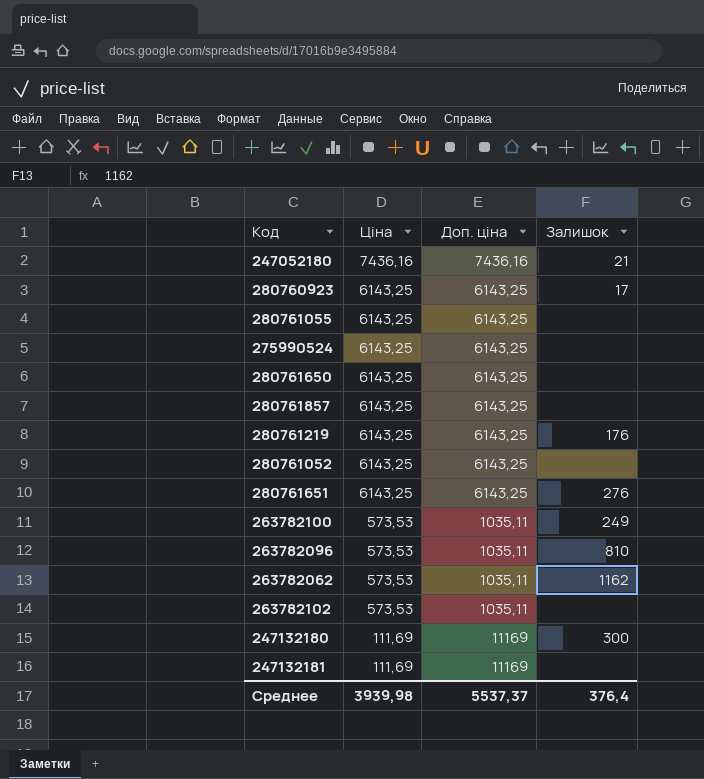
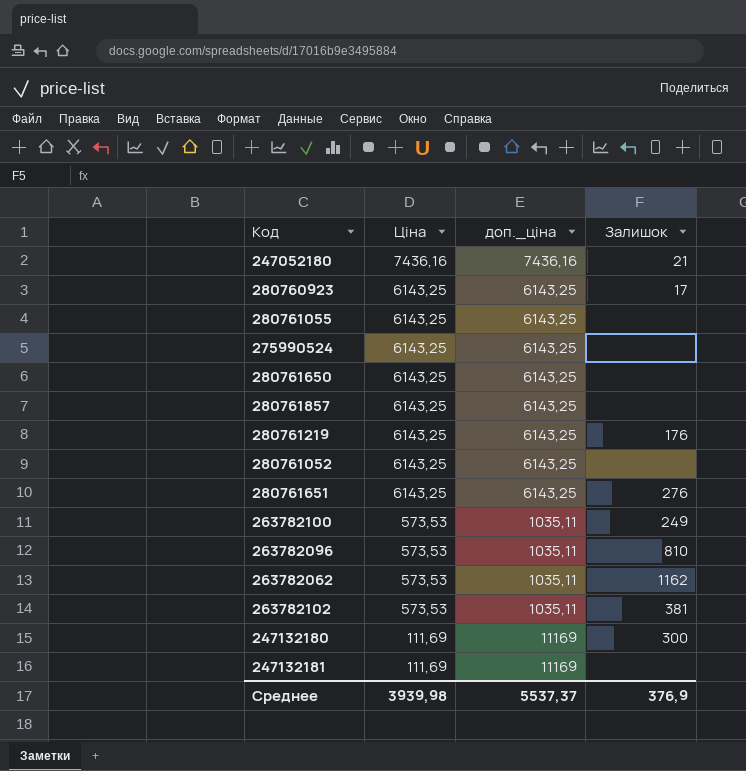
column name: Доп. ціна -> доп._ціна
263782102 | Залишок: none -> 381
Среднее | Залишок: 376,4 -> 376,9

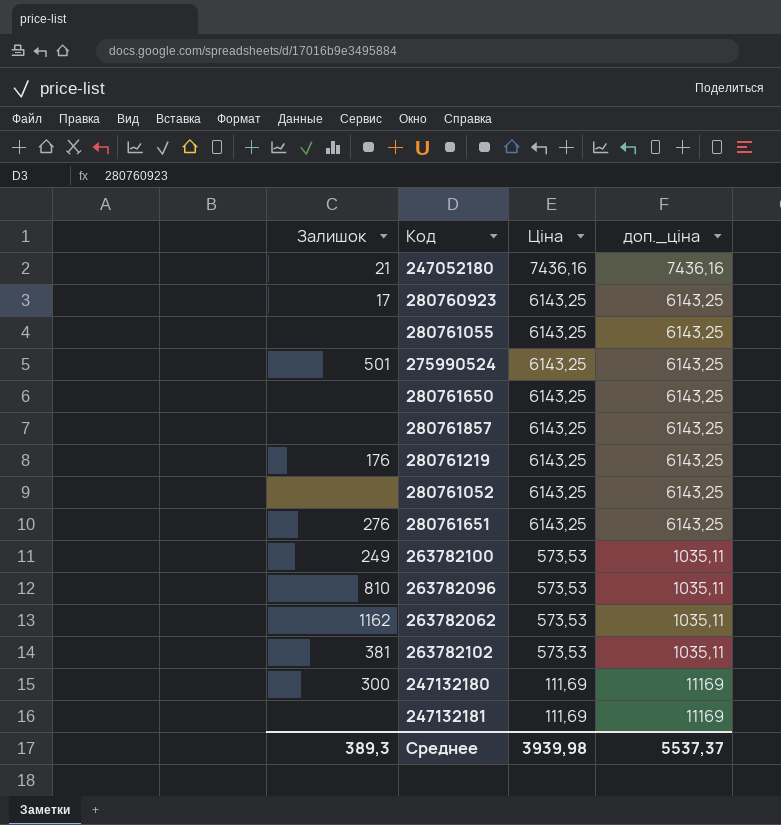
column Залишок | position: 4 -> 1
275990524 | Залишок: none -> 501
Среднее | Залишок: 376,9 -> 389,3

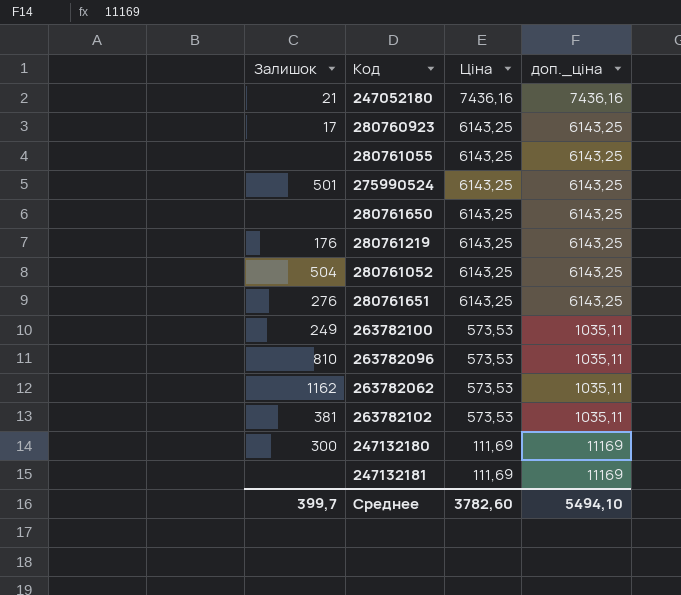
row 280761857: none | 6143,25 | 6143,25 -> none
280761052 | Залишок: none -> 504
Среднее | Залишок: 389,3 -> 399,7
Среднее | Ціна: 3939,98 -> 3782,60
Среднее | доп._ціна: 5537,37 -> 5494,10

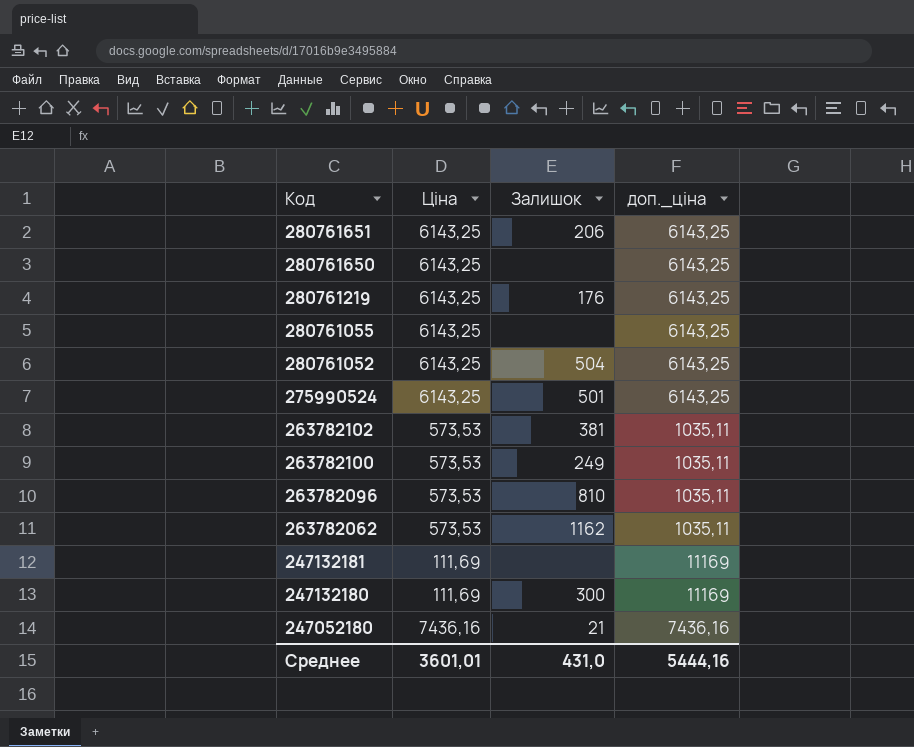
row order: Ціна descending -> Код descending
column Залишок | position: 1 -> 3
row 280760923: 17 | 6143,25 | 6143,25 -> none
280761651 | Залишок: 276 -> 206
Среднее | Ціна: 3782,60 -> 3601,01
Среднее | Залишок: 399,7 -> 431,0
Среднее | доп._ціна: 5494,10 -> 5444,16

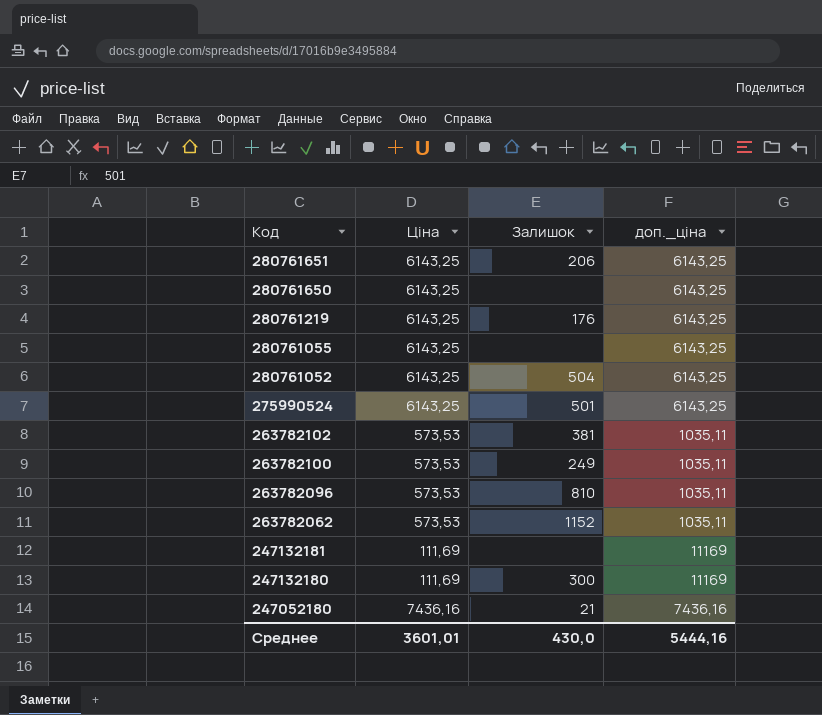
263782062 | Залишок: 1162 -> 1152
Среднее | Залишок: 431,0 -> 430,0

